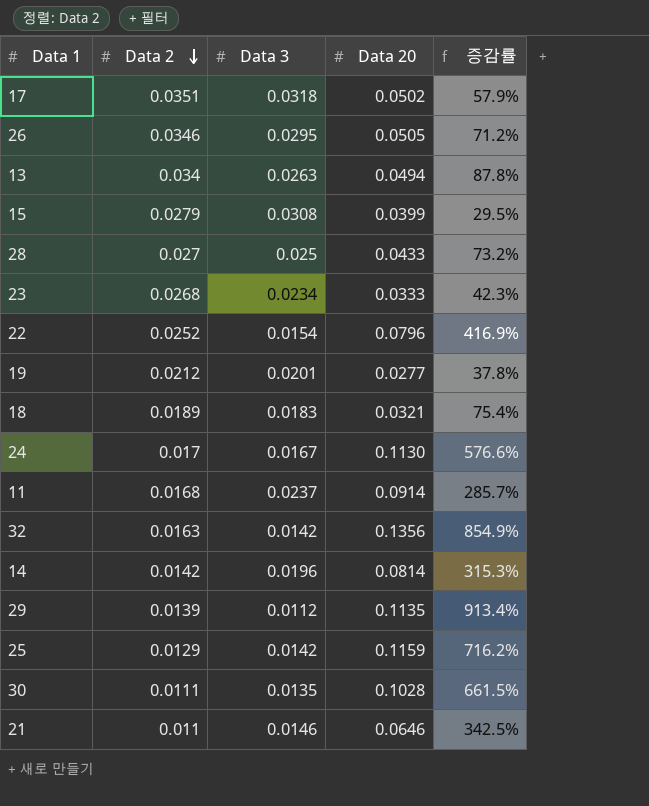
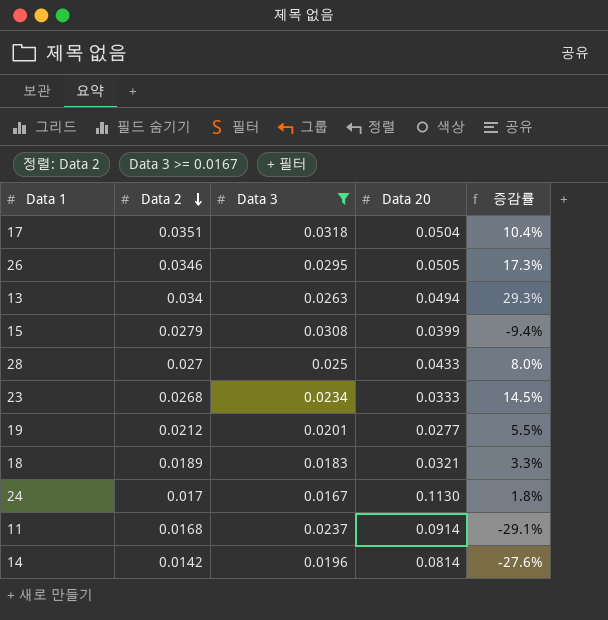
filter: none -> Data 3 >= 0.0167
column 증감률 | formula: ([Data 20] - [Data 3]) / [Data 3] -> ([Data 2] - [Data 3]) / [Data 3]
17 | Data 20: 0.0502 -> 0.0504

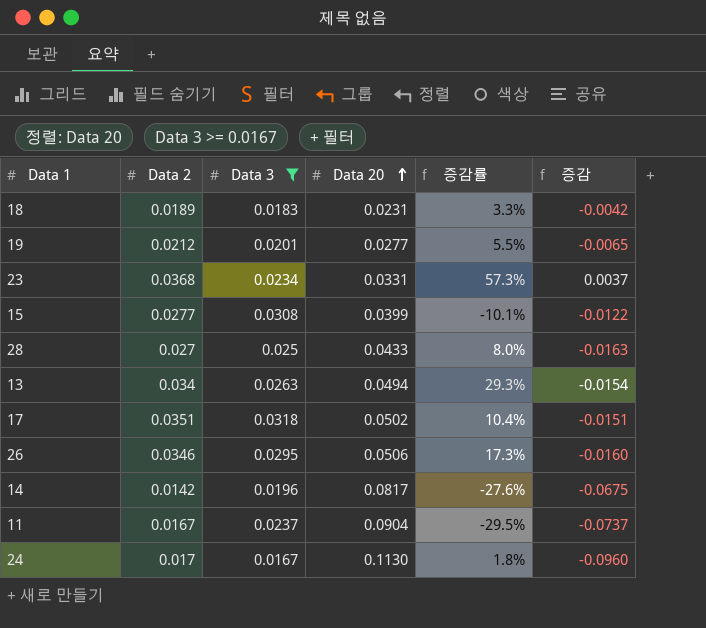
row order: Data 2 descending -> Data 20 ascending
column 증감 | formula: none -> [Data 2] - [Data 20]
18 | Data 20: 0.0321 -> 0.0231
23 | Data 2: 0.0268 -> 0.0368
23 | Data 20: 0.0333 -> 0.0331
23 | 증감률: 14.5% -> 57.3%
15 | Data 2: 0.0279 -> 0.0277
15 | 증감률: -9.4% -> -10.1%
17 | Data 20: 0.0504 -> 0.0502
26 | Data 20: 0.0505 -> 0.0506
14 | Data 20: 0.0814 -> 0.0817
11 | Data 2: 0.0168 -> 0.0167
11 | Data 20: 0.0914 -> 0.0904
11 | 증감률: -29.1% -> -29.5%

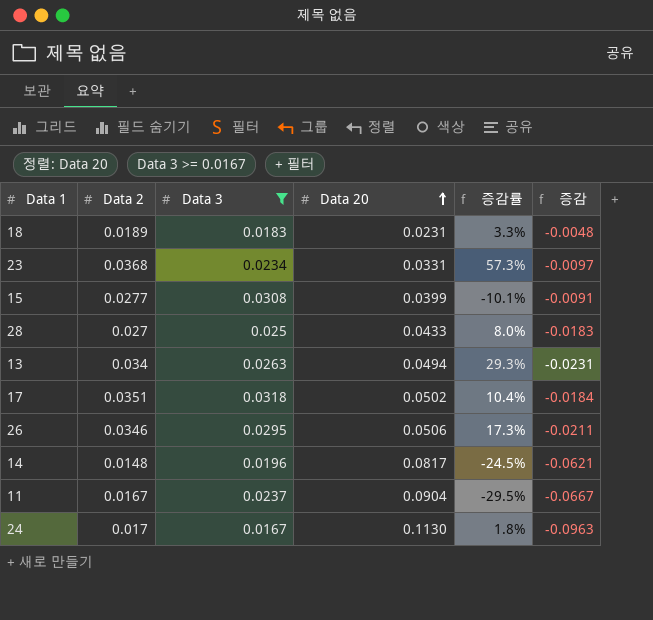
column 증감 | formula: [Data 2] - [Data 20] -> [Data 3] - [Data 20]
row 19: 0.0212 | 0.0201 | 0.0277 | 5.5% | -0.0065 -> none
14 | Data 2: 0.0142 -> 0.0148
14 | 증감률: -27.6% -> -24.5%

